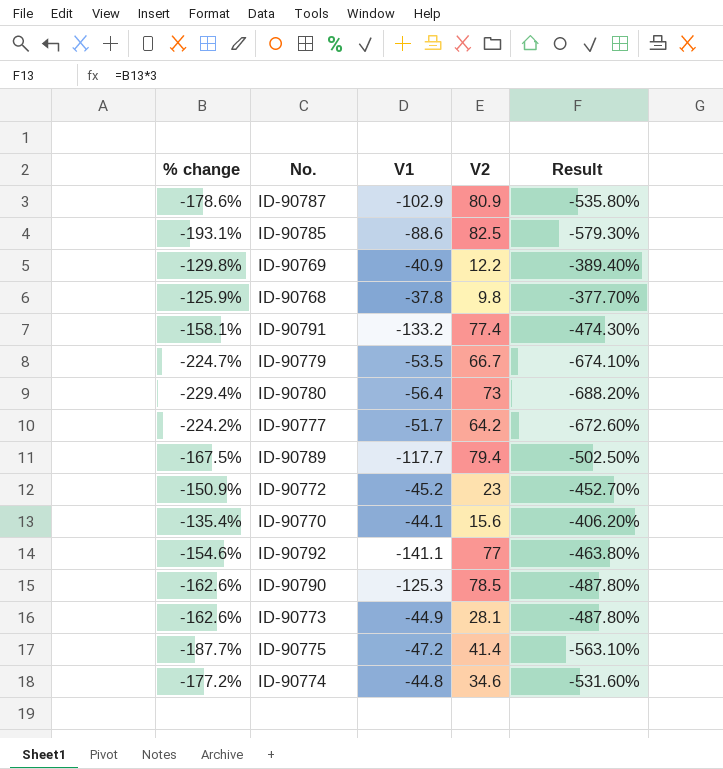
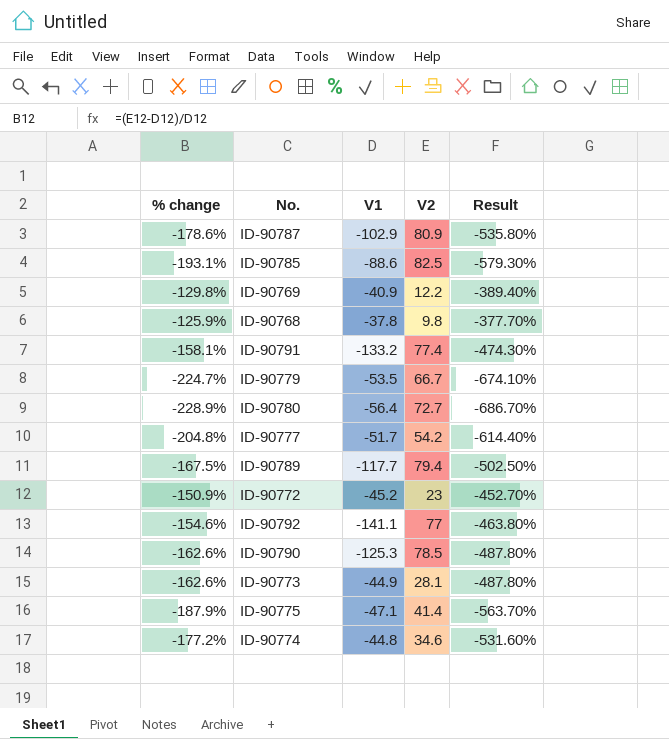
row ID-90770: -135.4% | -44.1 | 15.6 | -406.20% -> none
ID-90780 | % change: -229.4% -> -228.9%
ID-90780 | V2: 73 -> 72.7
ID-90780 | Result: -688.20% -> -686.70%
ID-90777 | % change: -224.2% -> -204.8%
ID-90777 | V2: 64.2 -> 54.2
ID-90777 | Result: -672.60% -> -614.40%
ID-90775 | % change: -187.7% -> -187.9%
ID-90775 | V1: -47.2 -> -47.1
ID-90775 | Result: -563.10% -> -563.70%

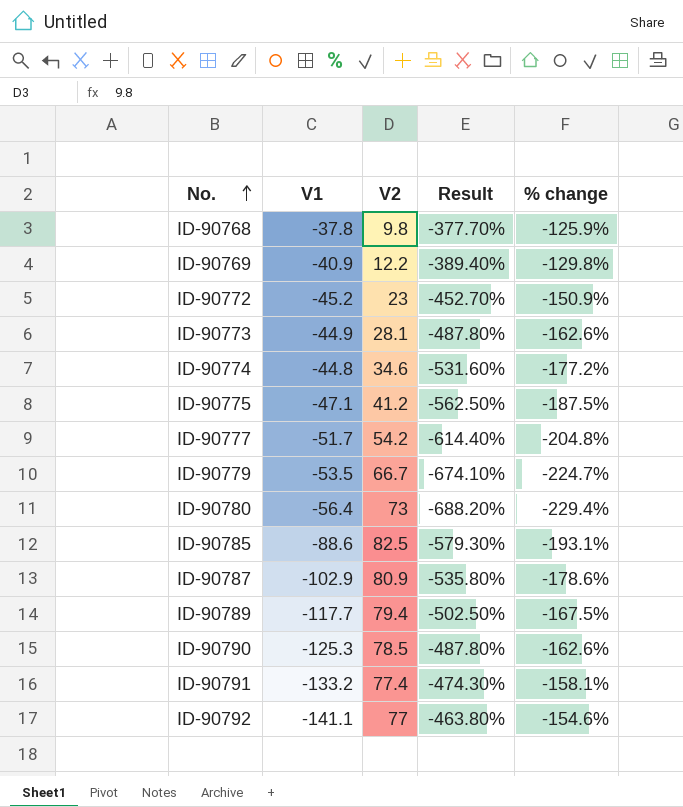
row order: none -> No. ascending
column % change | position: 1 -> 5
ID-90775 | V2: 41.4 -> 41.2
ID-90775 | Result: -563.70% -> -562.50%
ID-90775 | % change: -187.9% -> -187.5%
ID-90780 | V2: 72.7 -> 73
ID-90780 | Result: -686.70% -> -688.20%
ID-90780 | % change: -228.9% -> -229.4%

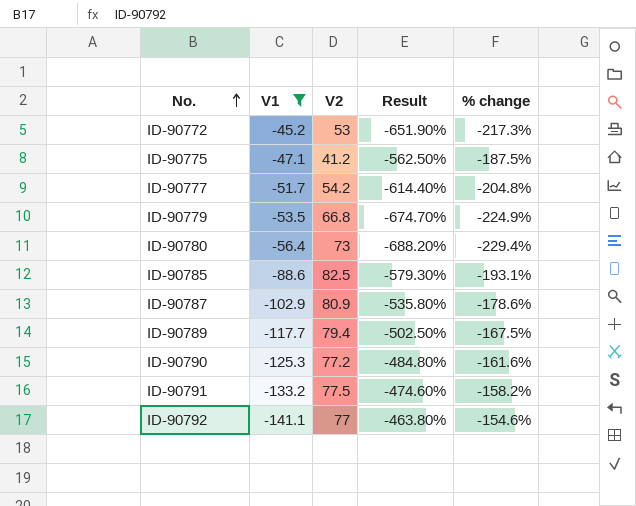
filter: none -> V1 <= -45.2
ID-90772 | V2: 23 -> 53
ID-90772 | Result: -452.70% -> -651.90%
ID-90772 | % change: -150.9% -> -217.3%
ID-90779 | V2: 66.7 -> 66.8
ID-90779 | Result: -674.10% -> -674.70%
ID-90779 | % change: -224.7% -> -224.9%
ID-90790 | V2: 78.5 -> 77.2
ID-90790 | Result: -487.80% -> -484.80%
ID-90790 | % change: -162.6% -> -161.6%
ID-90791 | V2: 77.4 -> 77.5
ID-90791 | Result: -474.30% -> -474.60%
ID-90791 | % change: -158.1% -> -158.2%

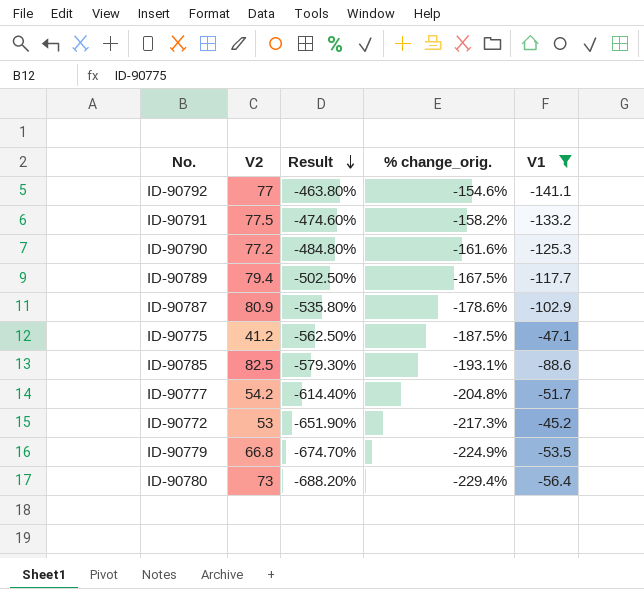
row order: No. ascending -> Result descending
column name: % change -> % change_orig.
column V1 | position: 2 -> 5

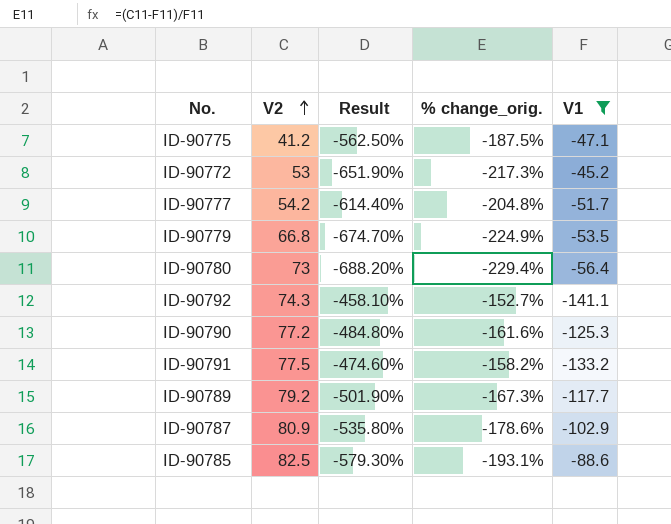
row order: Result descending -> V2 ascending
ID-90792 | V2: 77 -> 74.3
ID-90792 | Result: -463.80% -> -458.10%
ID-90792 | % change_orig.: -154.6% -> -152.7%
ID-90789 | V2: 79.4 -> 79.2
ID-90789 | Result: -502.50% -> -501.90%
ID-90789 | % change_orig.: -167.5% -> -167.3%

